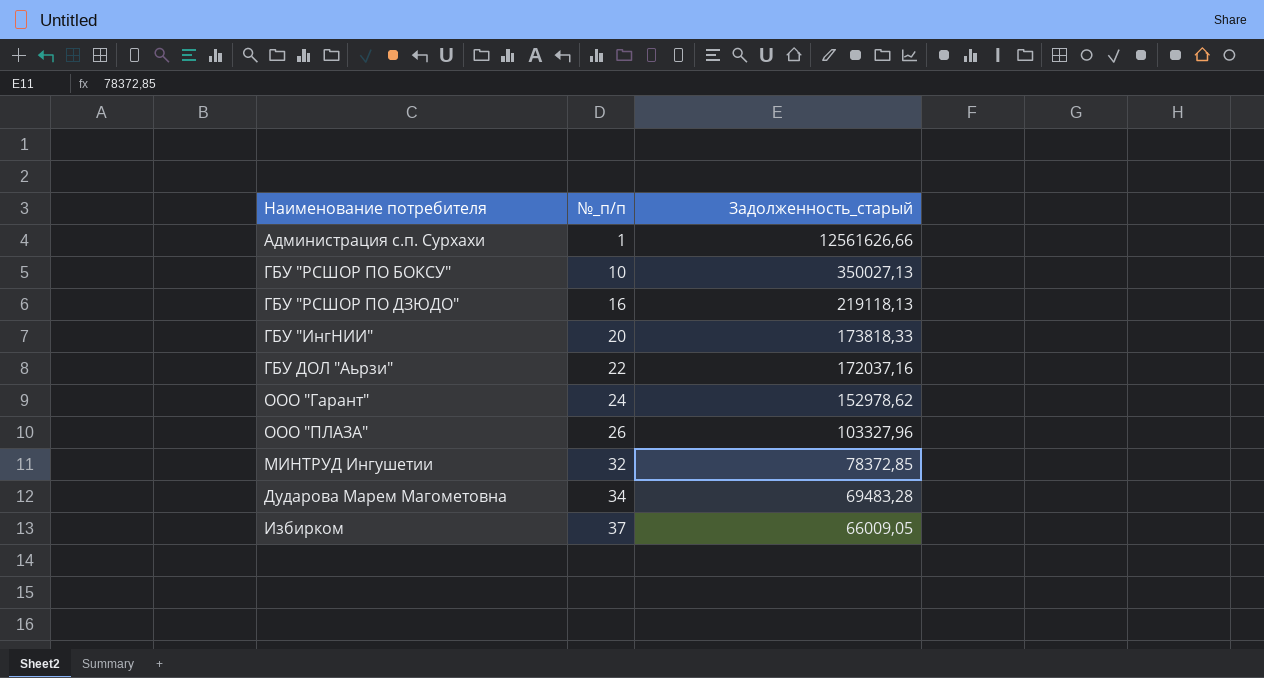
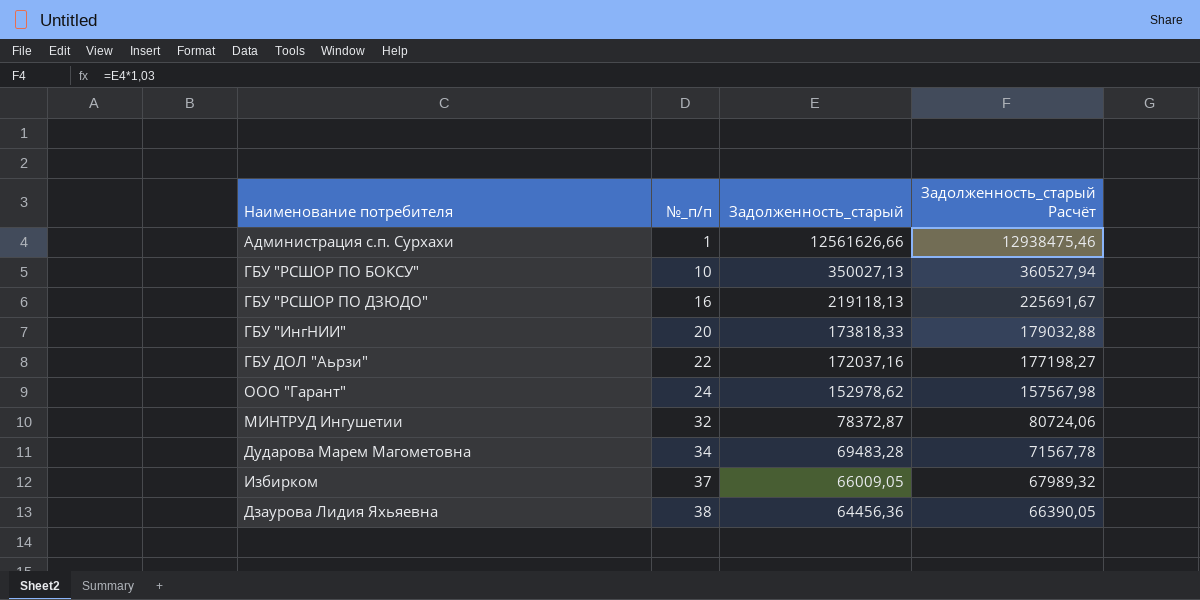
column Задолженность_старый Расчёт | formula: none -> [Задолженность_старый] * 1,03
row ООО "ПЛАЗА": 26 | 103327,96 -> none
МИНТРУД Ингушетии | Задолженность_старый: 78372,85 -> 78372,87
row Дзаурова Лидия Яхьяевна: none -> 38 | 64456,36 | 66390,05

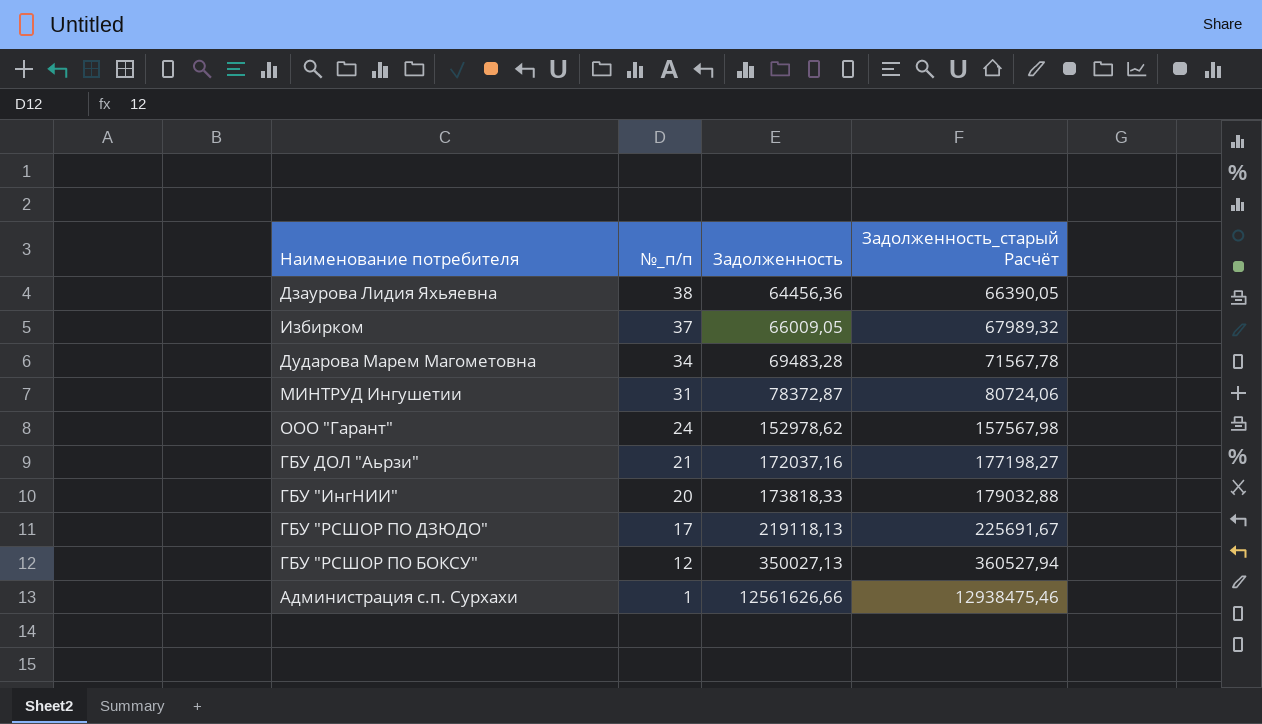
row order: №_п/п ascending -> №_п/п descending
column name: Задолженность_старый -> Задолженность
МИНТРУД Ингушетии | №_п/п: 32 -> 31
ГБУ ДОЛ "Аьрзи" | №_п/п: 22 -> 21
ГБУ "РСШОР ПО ДЗЮДО" | №_п/п: 16 -> 17
ГБУ "РСШОР ПО БОКСУ" | №_п/п: 10 -> 12

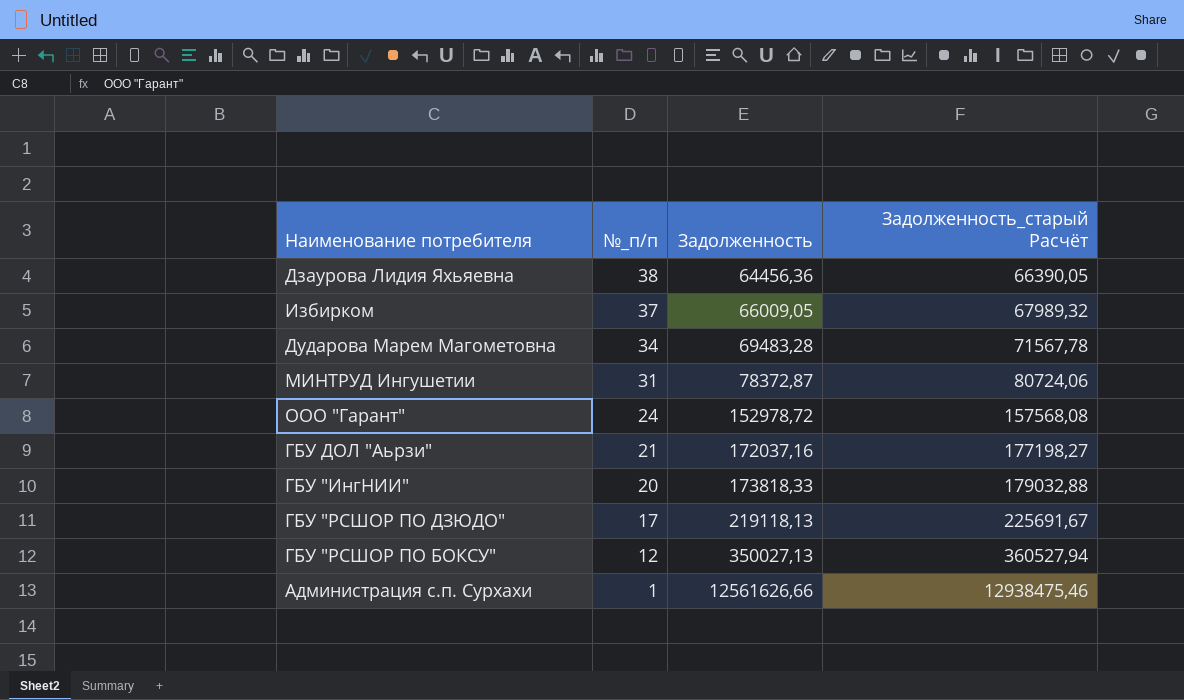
ООО "Гарант" | Задолженность: 152978,62 -> 152978,72
ООО "Гарант" | Задолженность_старый Расчёт: 157567,98 -> 157568,08

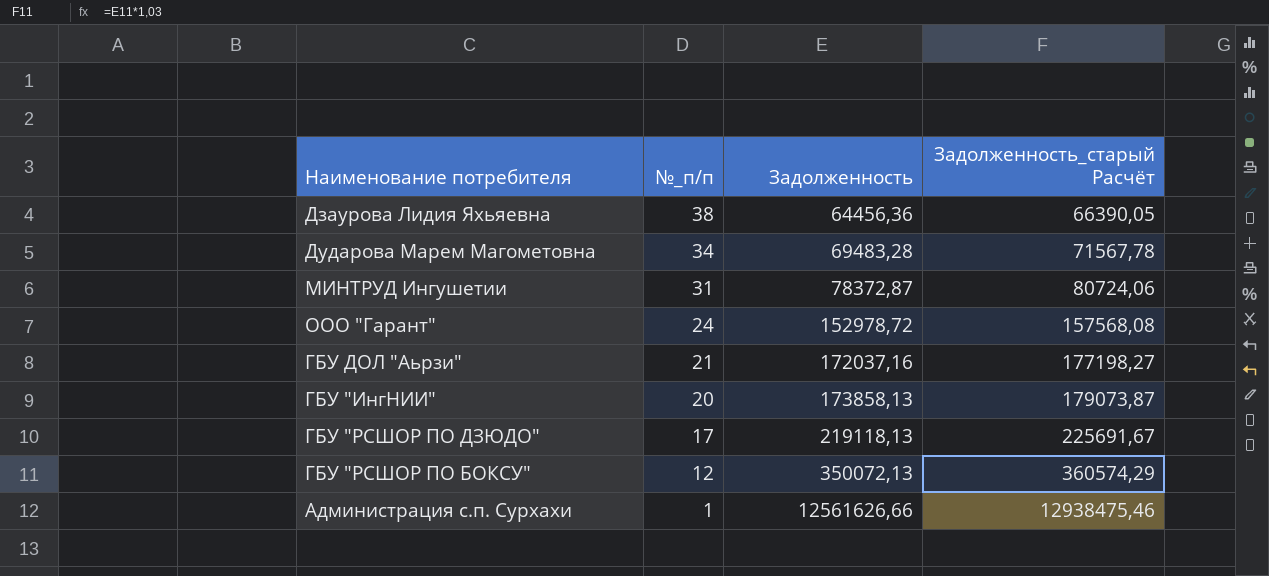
row Избирком: 37 | 66009,05 | 67989,32 -> none
ГБУ "ИнгНИИ" | Задолженность: 173818,33 -> 173858,13
ГБУ "ИнгНИИ" | Задолженность_старый Расчёт: 179032,88 -> 179073,87
ГБУ "РСШОР ПО БОКСУ" | Задолженность: 350027,13 -> 350072,13
ГБУ "РСШОР ПО БОКСУ" | Задолженность_старый Расчёт: 360527,94 -> 360574,29

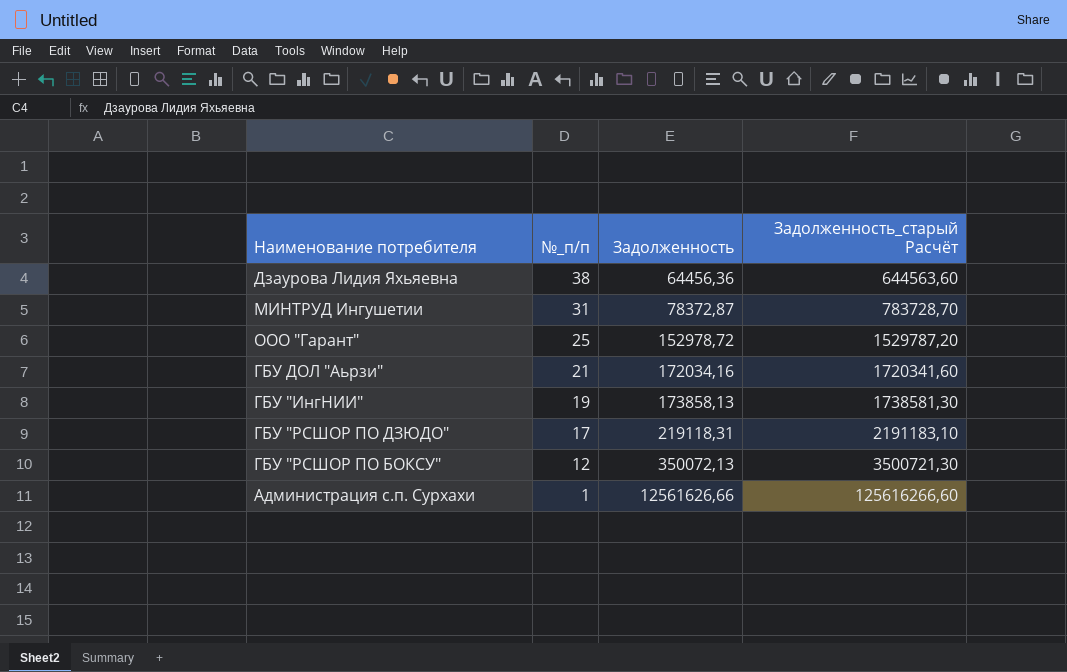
column Задолженность_старый Расчёт | formula: [Задолженность] * 1,03 -> [Задолженность] * 10
row Дударова Марем Магометовна: 34 | 69483,28 | 71567,78 -> none
ООО "Гарант" | №_п/п: 24 -> 25
ГБУ ДОЛ "Аьрзи" | Задолженность: 172037,16 -> 172034,16
ГБУ "ИнгНИИ" | №_п/п: 20 -> 19
ГБУ "РСШОР ПО ДЗЮДО" | Задолженность: 219118,13 -> 219118,31

